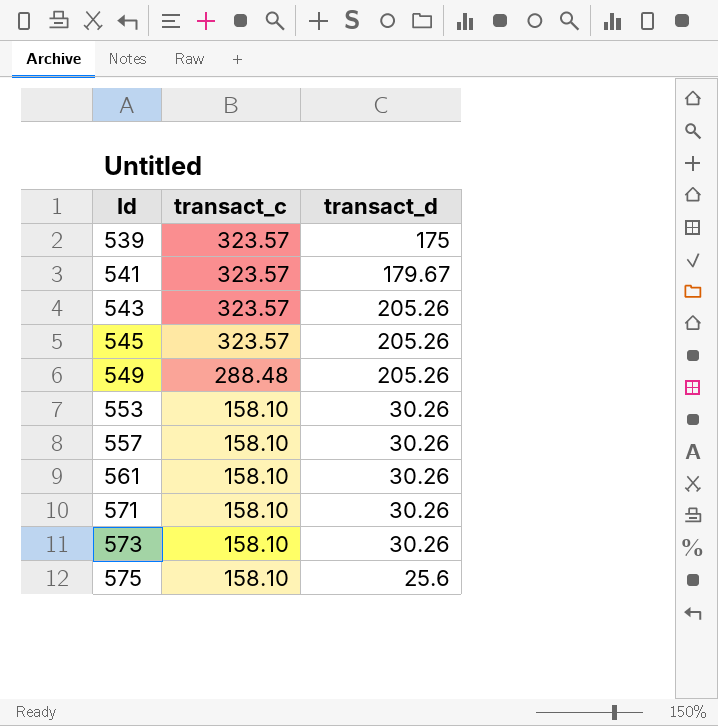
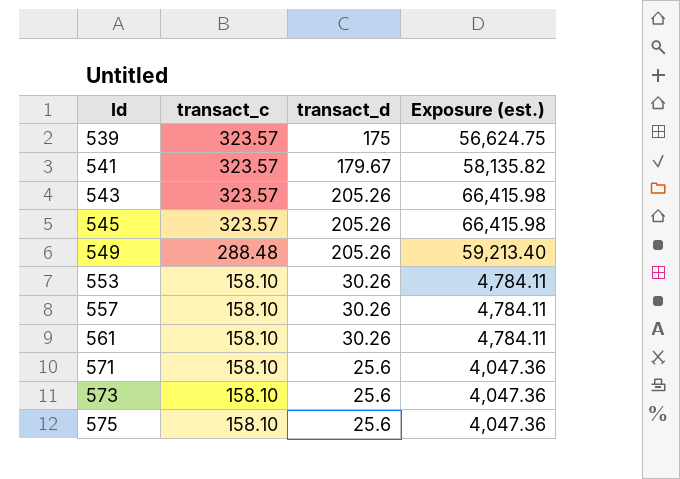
column Exposure (est.) | formula: none -> [transact_c] * [transact_d]
571 | transact_d: 30.26 -> 25.6
573 | transact_d: 30.26 -> 25.6

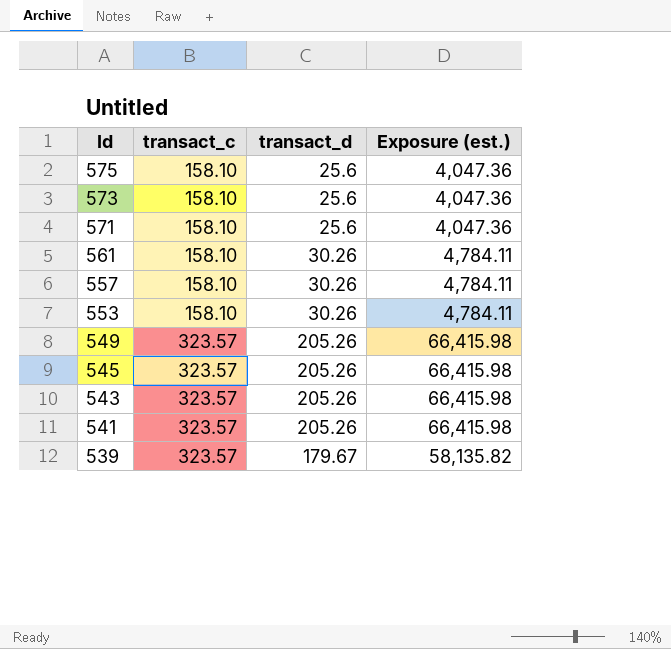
row order: Id ascending -> Id descending
549 | transact_c: 288.48 -> 323.57
549 | Exposure (est.): 59,213.40 -> 66,415.98
541 | transact_d: 179.67 -> 205.26
541 | Exposure (est.): 58,135.82 -> 66,415.98
539 | transact_d: 175 -> 179.67
539 | Exposure (est.): 56,624.75 -> 58,135.82

